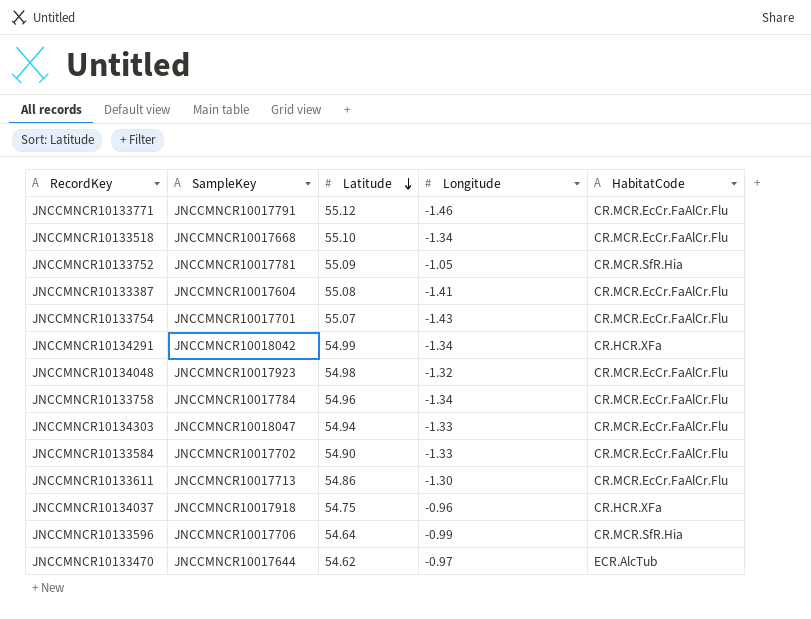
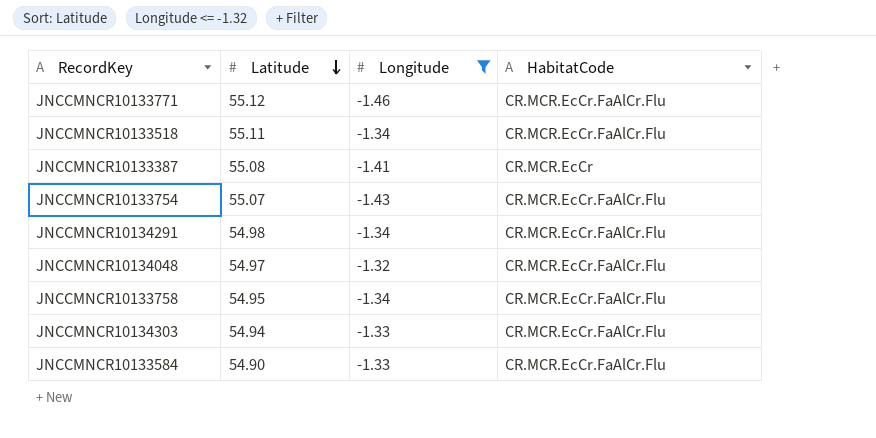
filter: none -> Longitude <= -1.32
column SampleKey | position: 2 -> none
JNCCMNCR10133518 | Latitude: 55.10 -> 55.11
JNCCMNCR10133387 | HabitatCode: CR.MCR.EcCr.FaAlCr.Flu -> CR.MCR.EcCr
JNCCMNCR10134291 | Latitude: 54.99 -> 54.98
JNCCMNCR10134291 | HabitatCode: CR.HCR.XFa -> CR.MCR.EcCr.FaAlCr.Flu
JNCCMNCR10134048 | Latitude: 54.98 -> 54.97
JNCCMNCR10133758 | Latitude: 54.96 -> 54.95

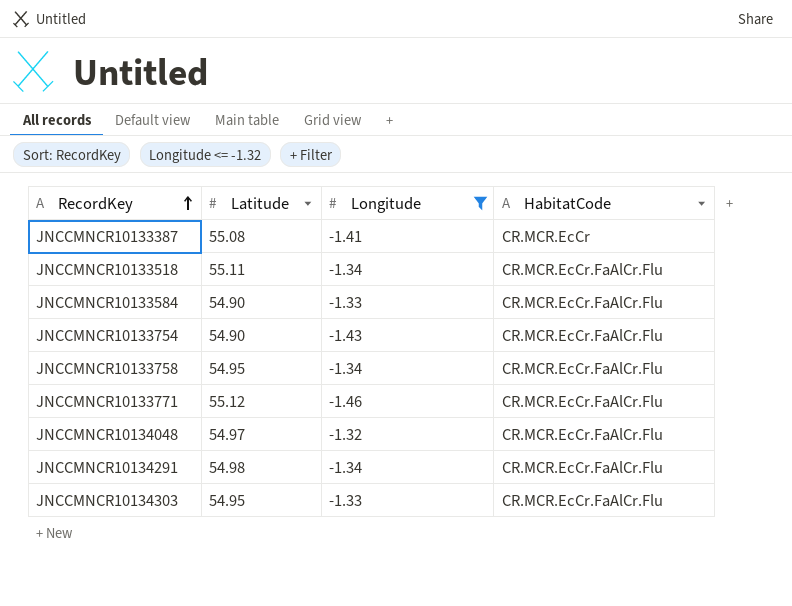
row order: Latitude descending -> RecordKey ascending
JNCCMNCR10133754 | Latitude: 55.07 -> 54.90
JNCCMNCR10134303 | Latitude: 54.94 -> 54.95

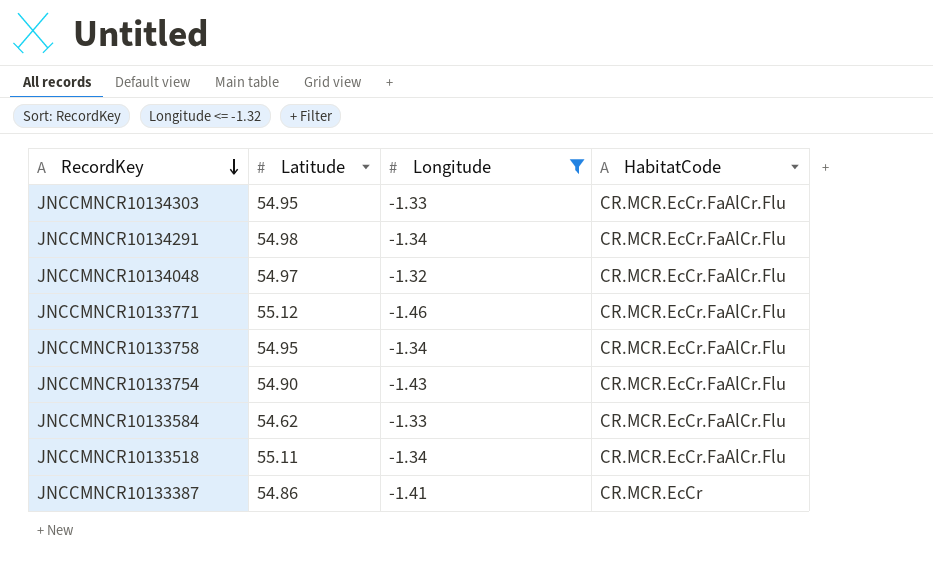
row order: RecordKey ascending -> RecordKey descending
JNCCMNCR10133584 | Latitude: 54.90 -> 54.62
JNCCMNCR10133387 | Latitude: 55.08 -> 54.86

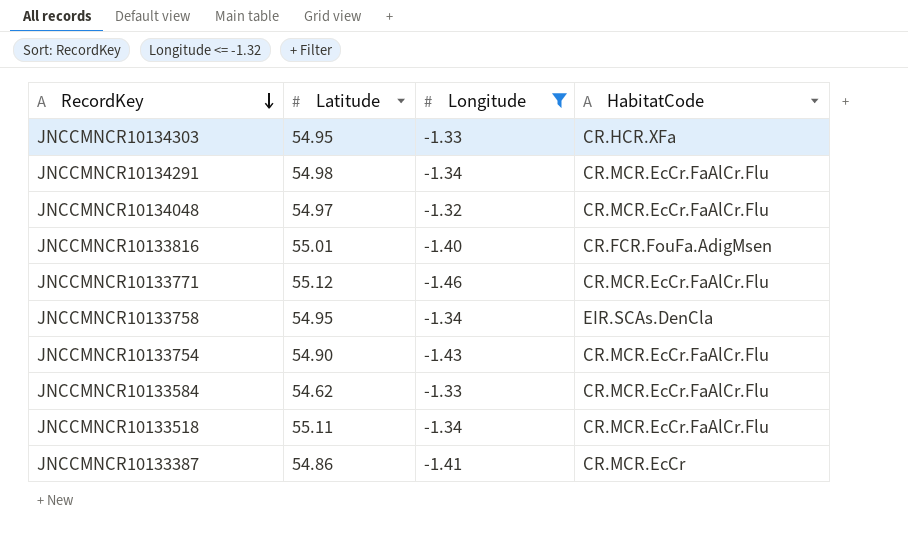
JNCCMNCR10134303 | HabitatCode: CR.MCR.EcCr.FaAlCr.Flu -> CR.HCR.XFa
row JNCCMNCR10133816: none -> 55.01 | -1.40 | CR.FCR.FouFa.AdigMsen
JNCCMNCR10133758 | HabitatCode: CR.MCR.EcCr.FaAlCr.Flu -> EIR.SCAs.DenCla

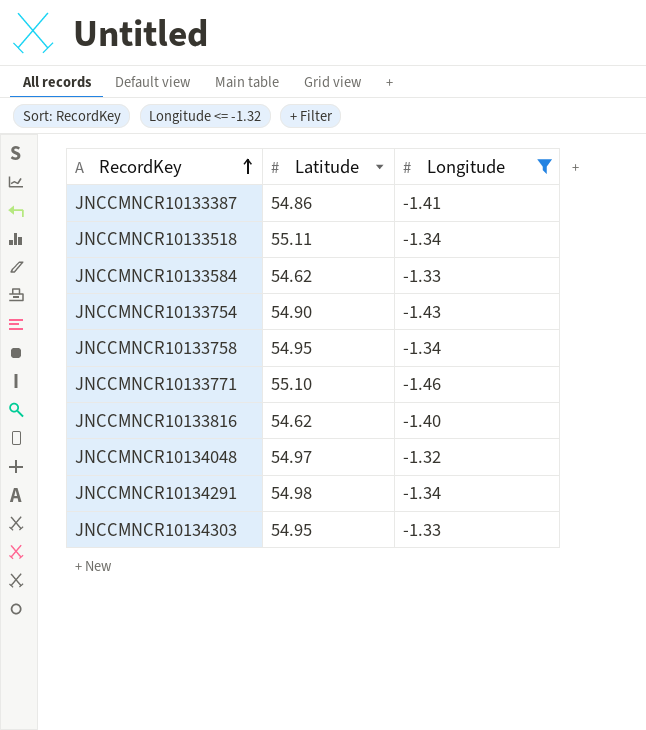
row order: RecordKey descending -> RecordKey ascending
column HabitatCode | position: 4 -> none
JNCCMNCR10133771 | Latitude: 55.12 -> 55.10
JNCCMNCR10133816 | Latitude: 55.01 -> 54.62

